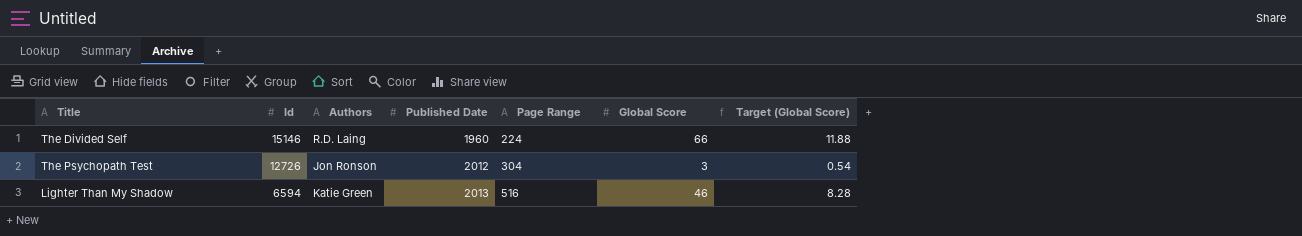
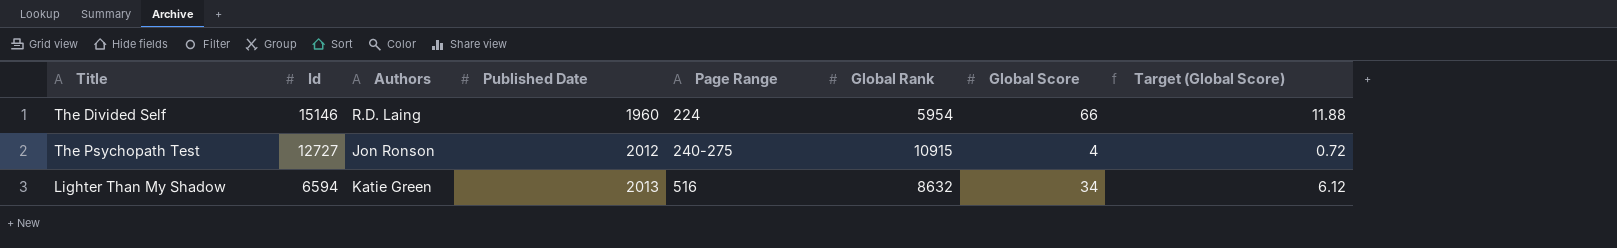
column Global Rank | position: none -> 6
The Psychopath Test | Id: 12726 -> 12727
The Psychopath Test | Page Range: 304 -> 240-275
The Psychopath Test | Global Score: 3 -> 4
The Psychopath Test | Target (Global Score): 0.54 -> 0.72
Lighter Than My Shadow | Global Score: 46 -> 34
Lighter Than My Shadow | Target (Global Score): 8.28 -> 6.12

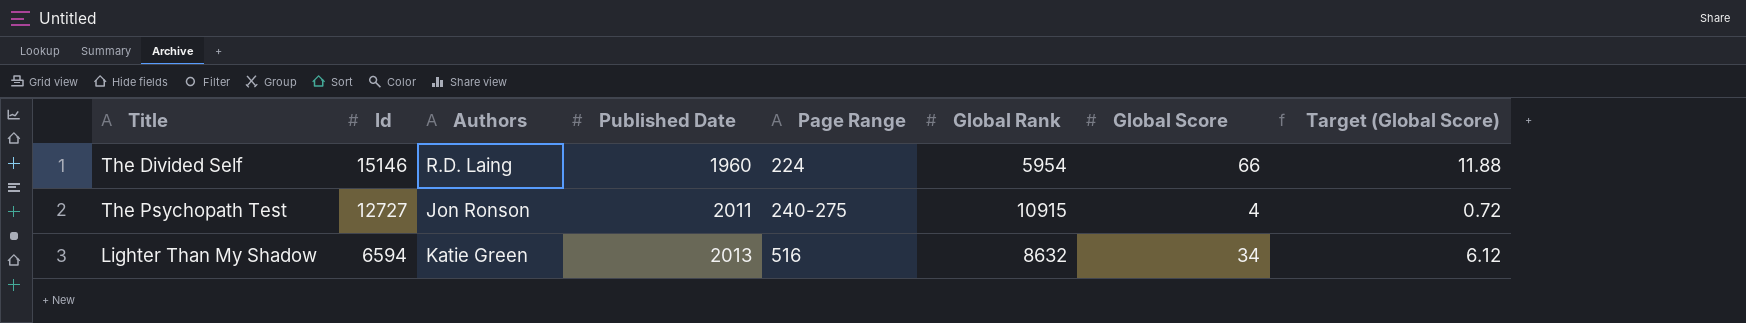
The Psychopath Test | Published Date: 2012 -> 2011

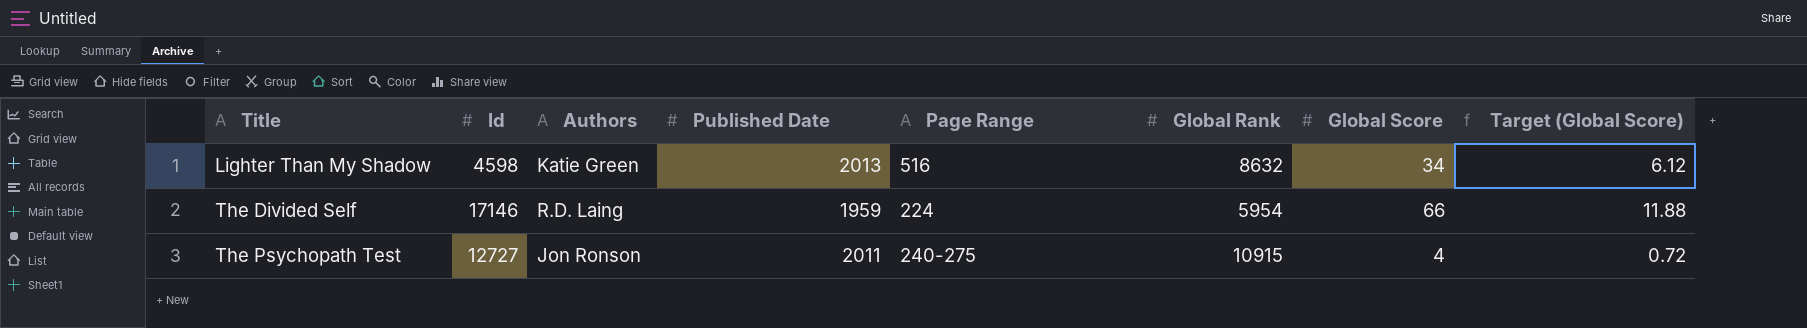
row order: Id descending -> Title ascending
Lighter Than My Shadow | Id: 6594 -> 4598
The Divided Self | Id: 15146 -> 17146
The Divided Self | Published Date: 1960 -> 1959

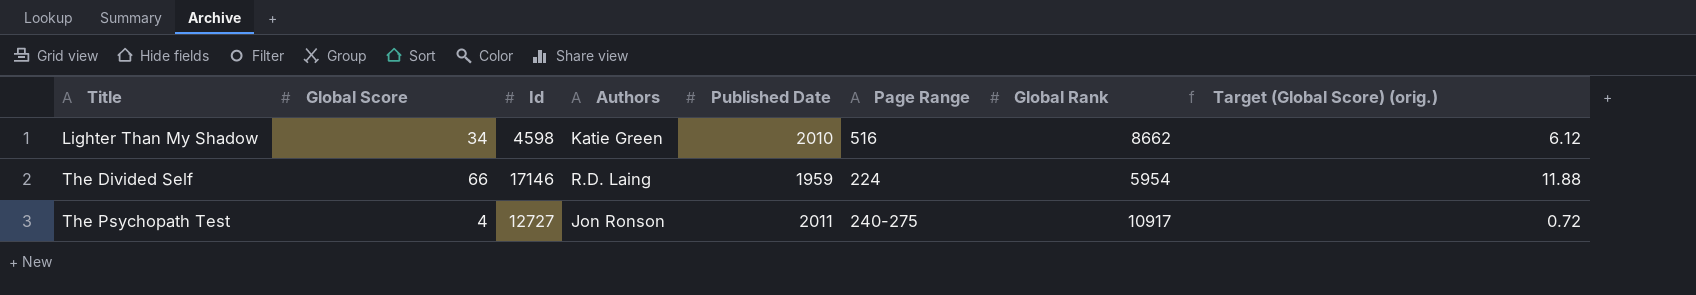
column Global Score | position: 7 -> 2
column name: Target (Global Score) -> Target (Global Score) (orig.)
Lighter Than My Shadow | Published Date: 2013 -> 2010
Lighter Than My Shadow | Global Rank: 8632 -> 8662
The Psychopath Test | Global Rank: 10915 -> 10917

